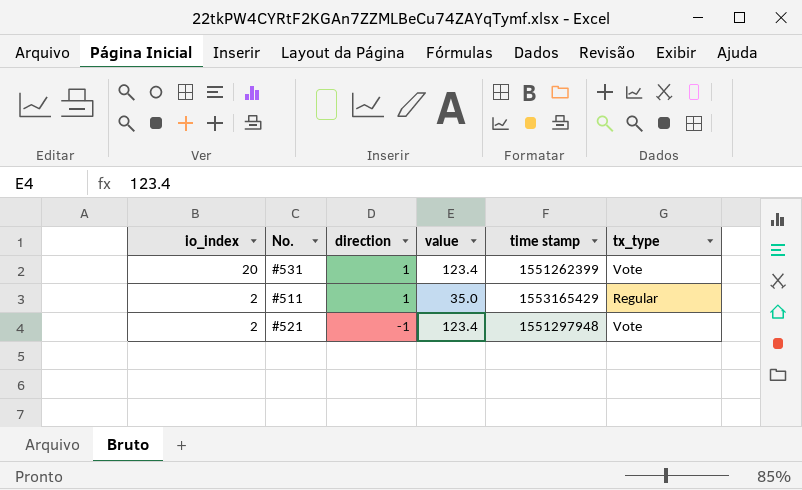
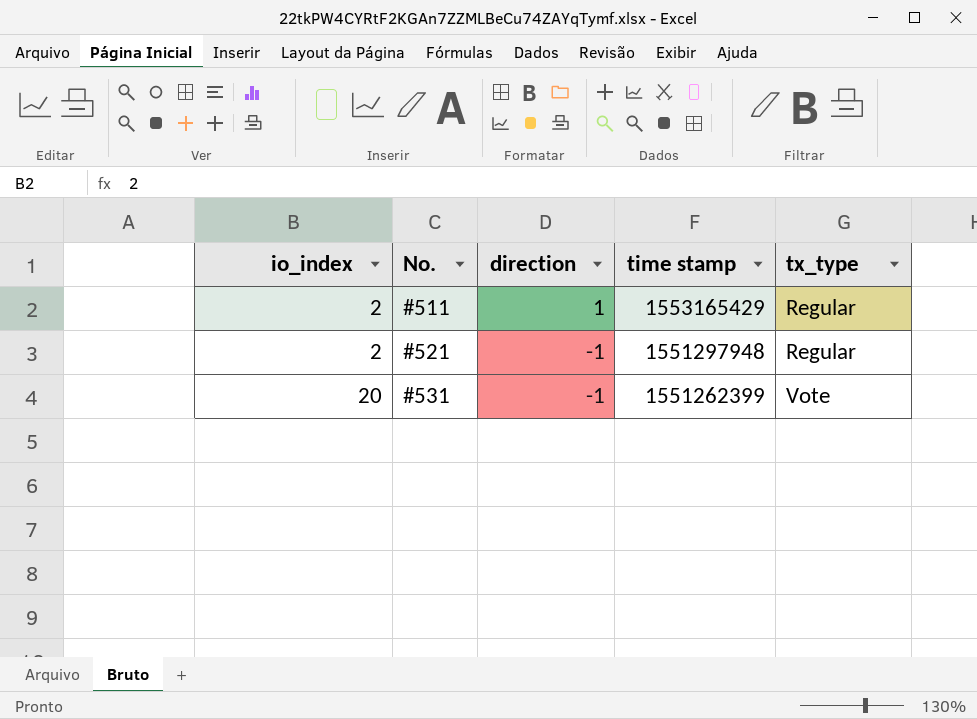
row order: io_index descending -> io_index ascending
column value | position: 4 -> none
#521 | tx_type: Vote -> Regular
#531 | direction: 1 -> -1

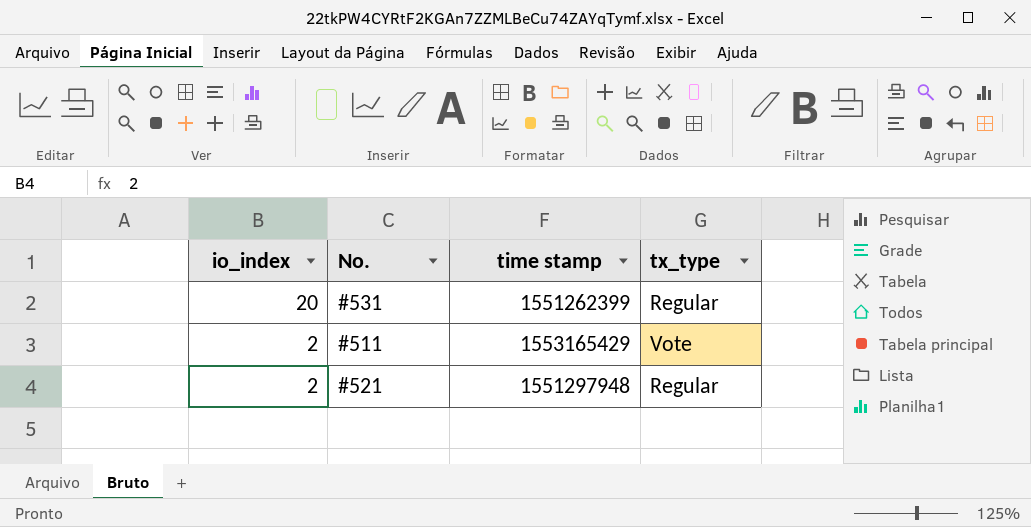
row order: io_index ascending -> io_index descending
column direction | position: 3 -> none
#531 | tx_type: Vote -> Regular
#511 | tx_type: Regular -> Vote

